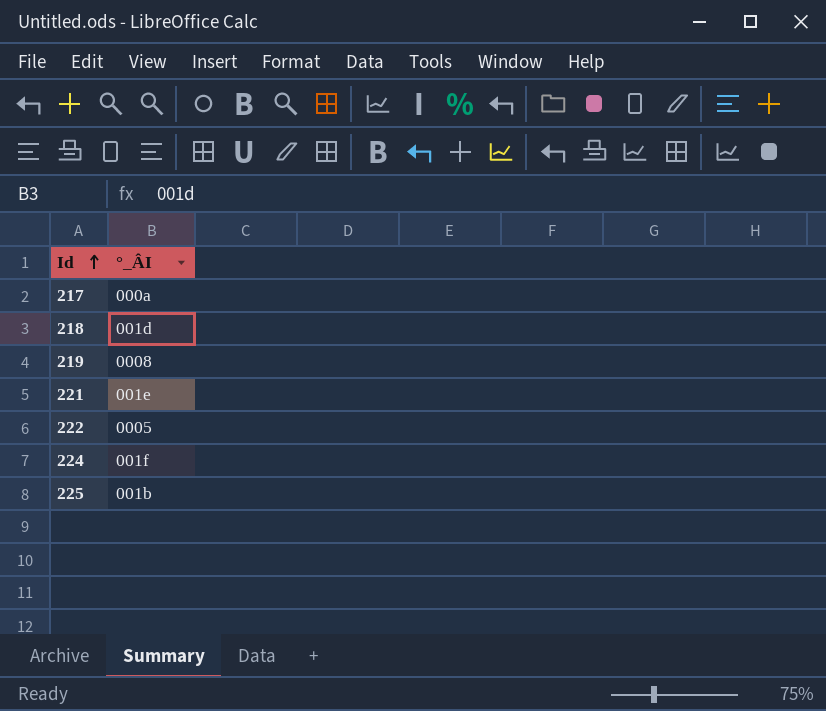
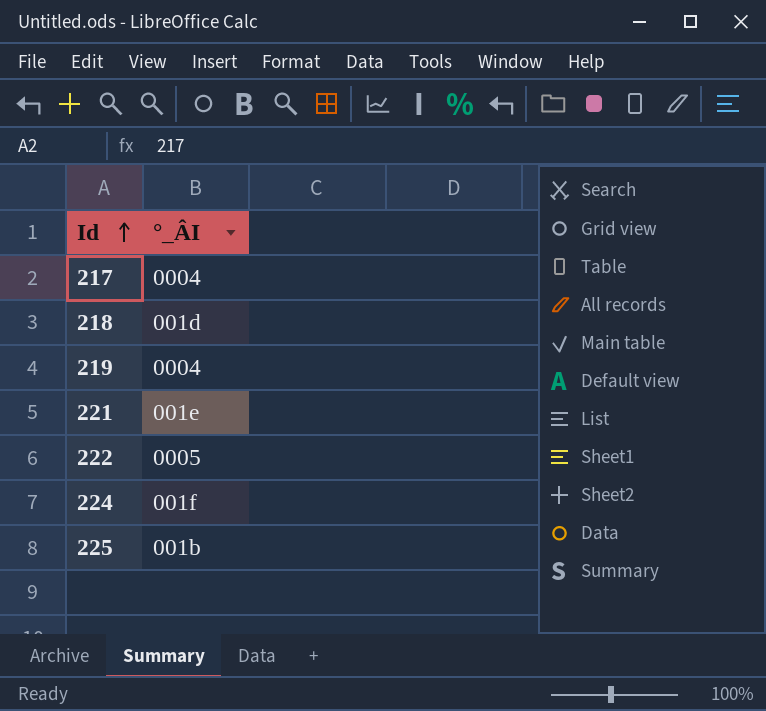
217 | °_ÂI: 000a -> 0004
219 | °_ÂI: 0008 -> 0004

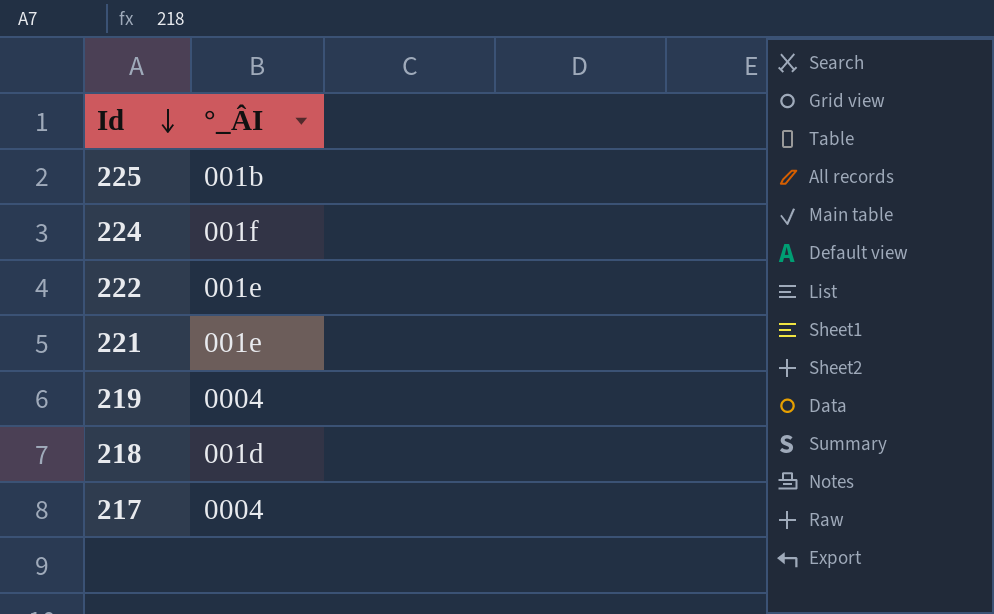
row order: Id ascending -> Id descending
222 | °_ÂI: 0005 -> 001e

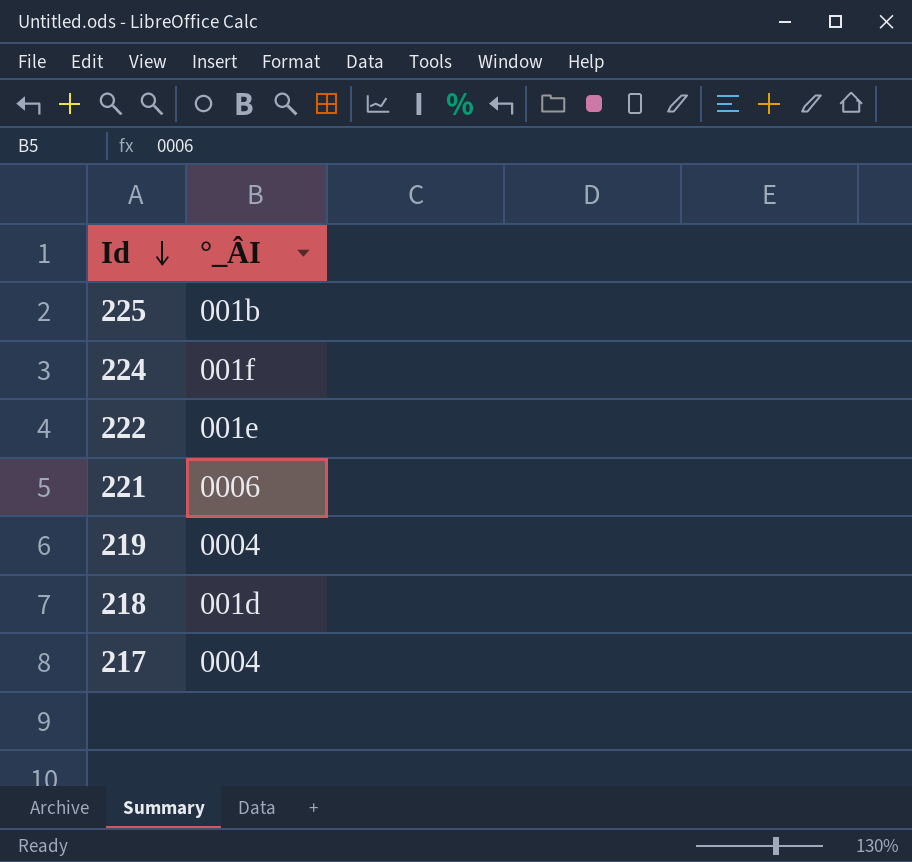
221 | °_ÂI: 001e -> 0006

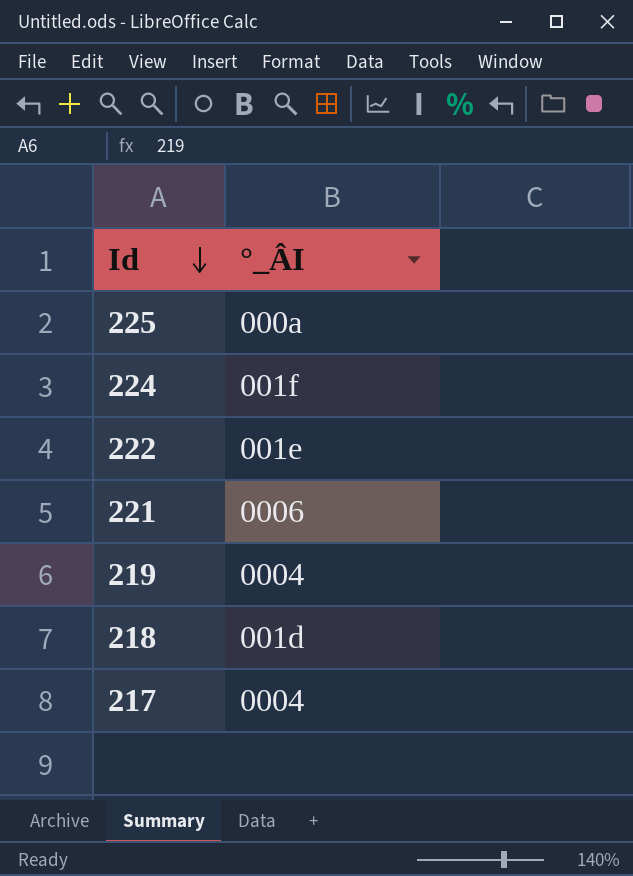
225 | °_ÂI: 001b -> 000a

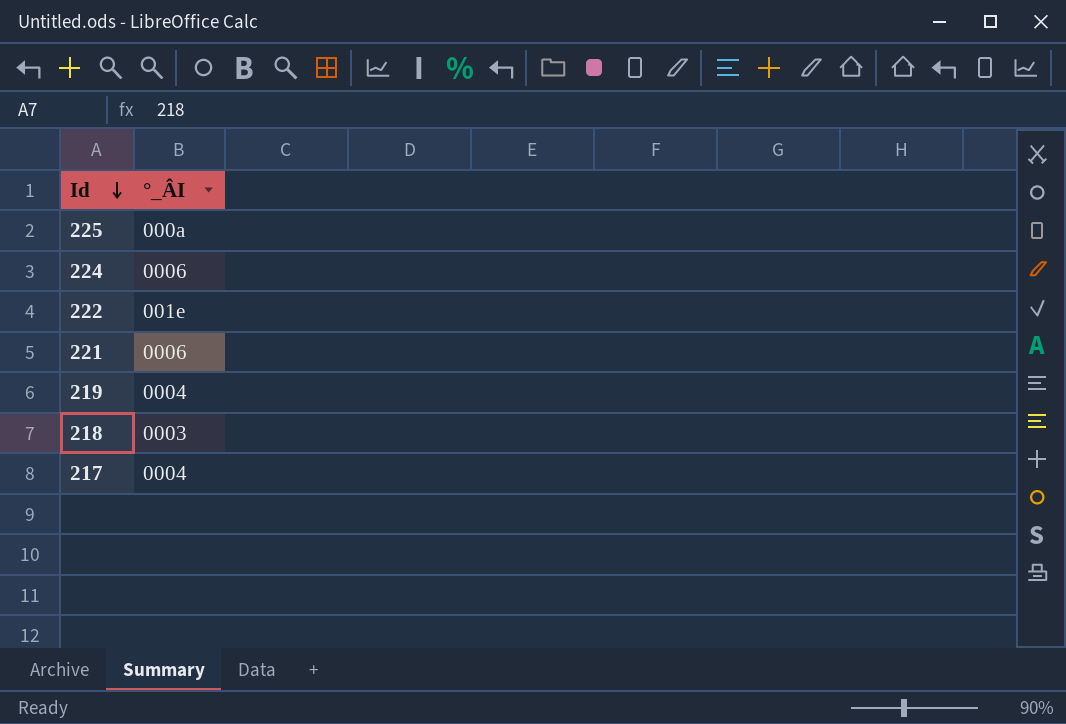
224 | °_ÂI: 001f -> 0006
218 | °_ÂI: 001d -> 0003

